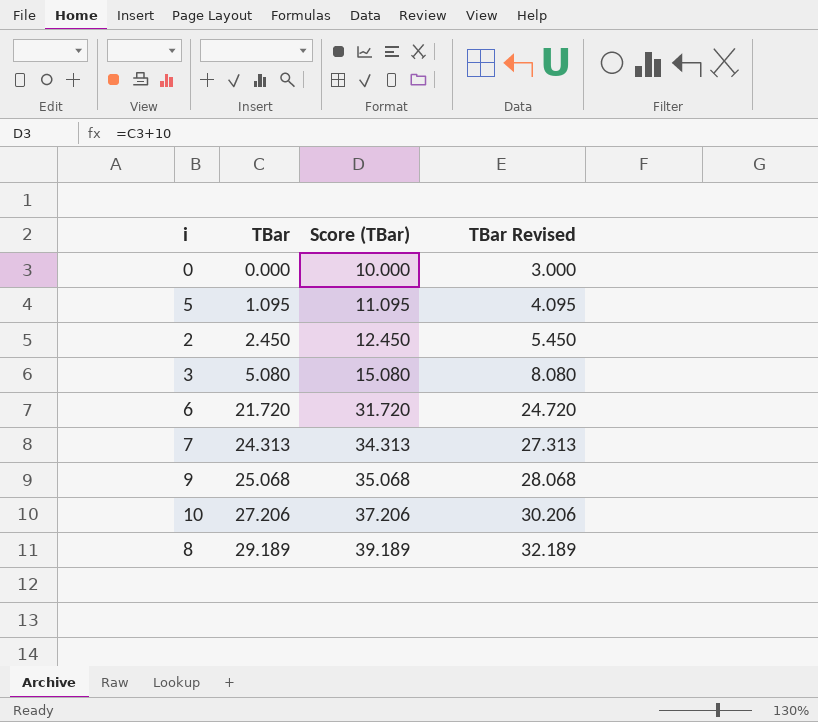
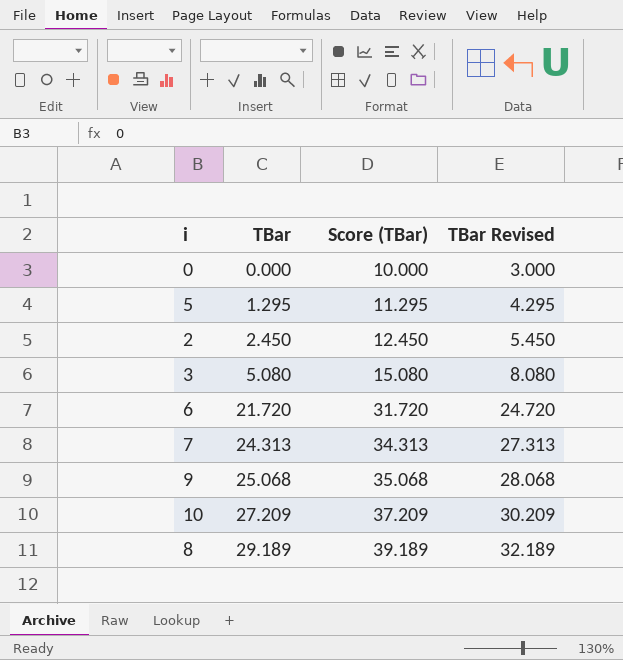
5 | TBar: 1.095 -> 1.295
5 | Score (TBar): 11.095 -> 11.295
5 | TBar Revised: 4.095 -> 4.295
10 | TBar: 27.206 -> 27.209
10 | Score (TBar): 37.206 -> 37.209
10 | TBar Revised: 30.206 -> 30.209

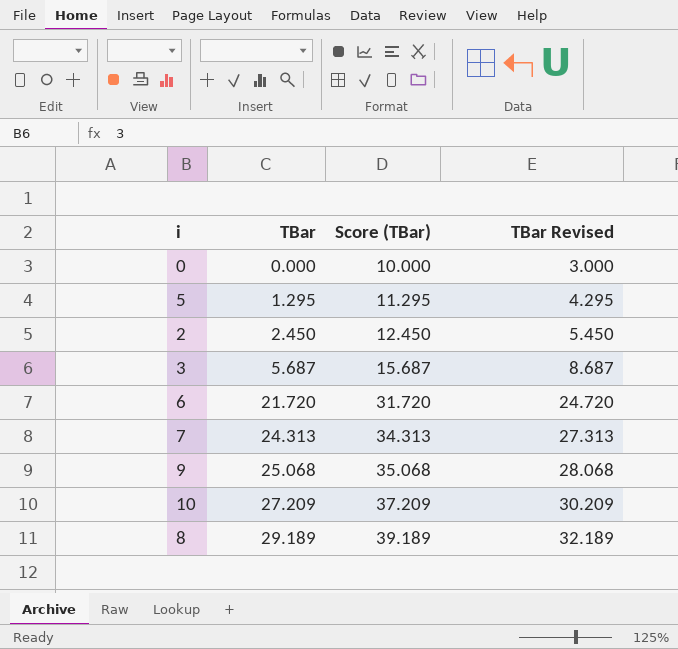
3 | TBar: 5.080 -> 5.687
3 | Score (TBar): 15.080 -> 15.687
3 | TBar Revised: 8.080 -> 8.687

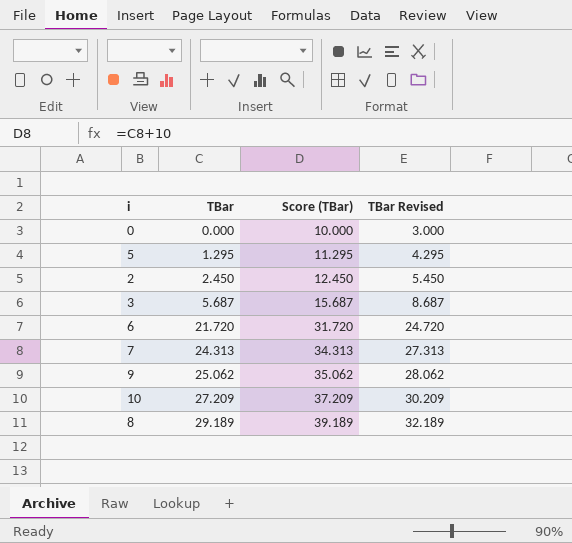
9 | TBar: 25.068 -> 25.062
9 | Score (TBar): 35.068 -> 35.062
9 | TBar Revised: 28.068 -> 28.062

